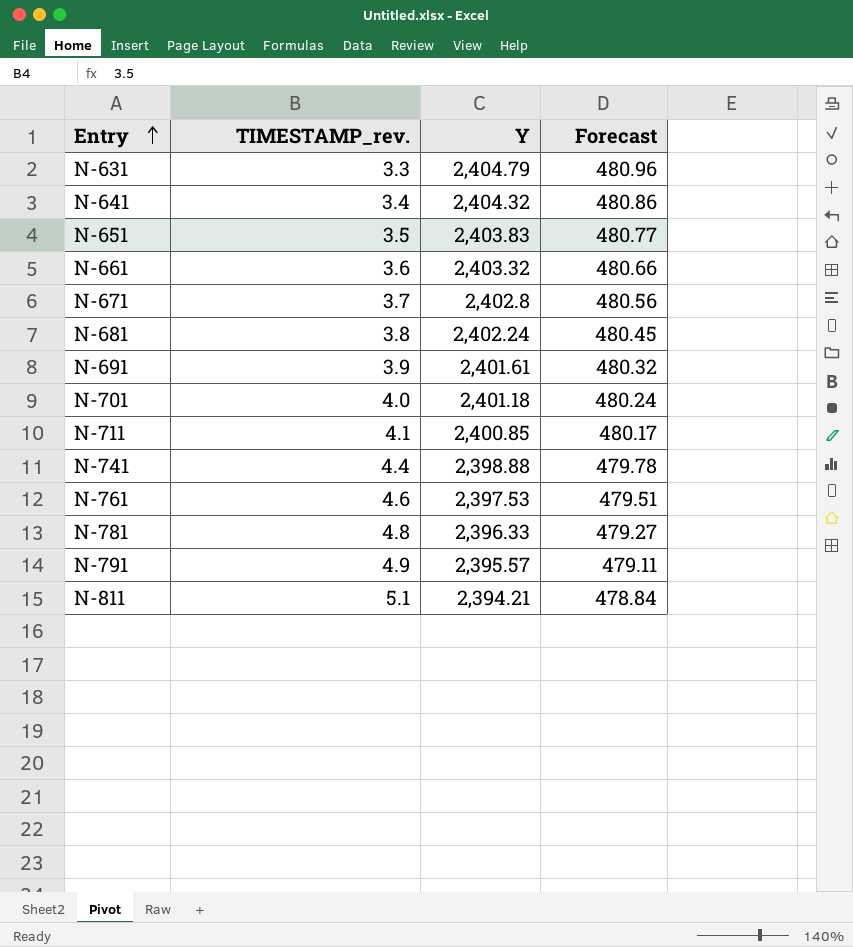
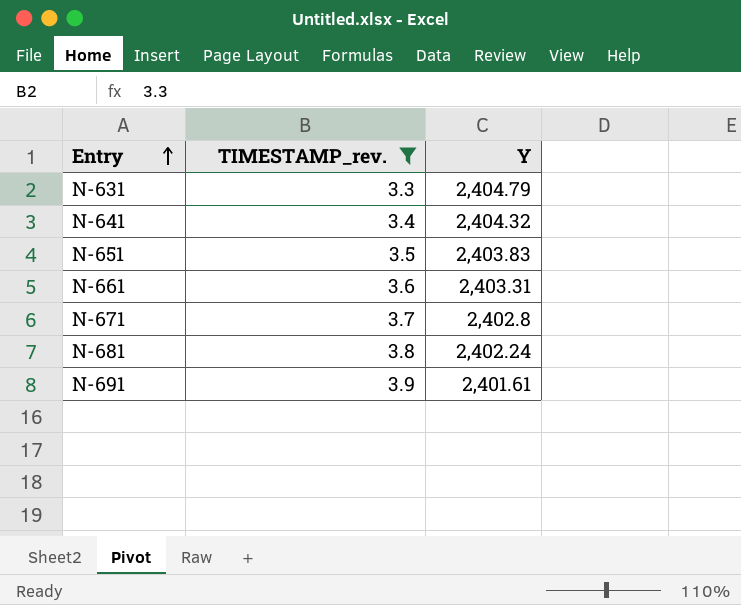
filter: none -> TIMESTAMP_rev. <= 3.9
column Forecast | formula: [Y] * 0.2 -> none
N-661 | Y: 2,403.32 -> 2,403.31

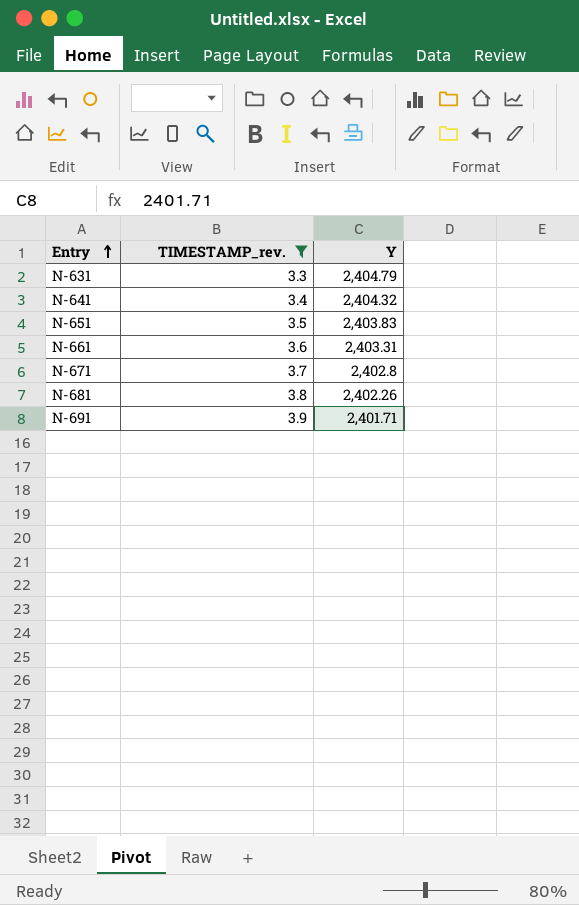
N-681 | Y: 2,402.24 -> 2,402.26
N-691 | Y: 2,401.61 -> 2,401.71

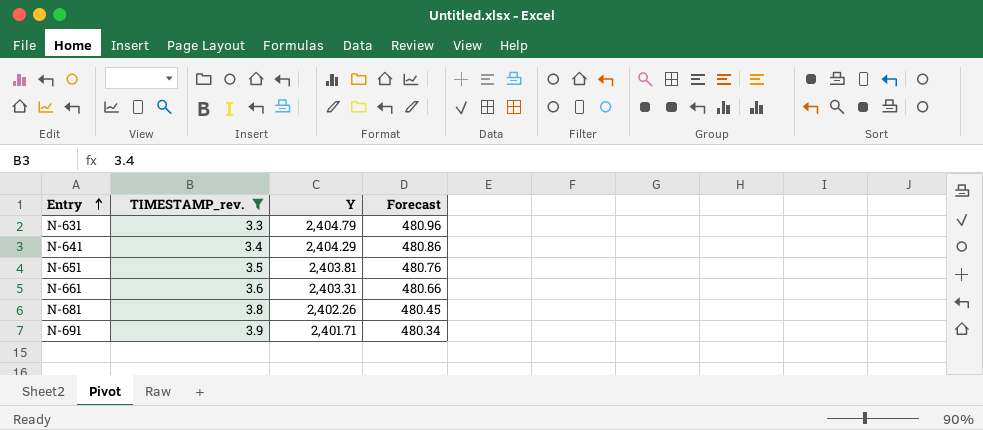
column Forecast | formula: none -> [Y] * 0.2
row N-671: 3.7 | 2,402.8 -> none
N-641 | Y: 2,404.32 -> 2,404.29
N-651 | Y: 2,403.83 -> 2,403.81

